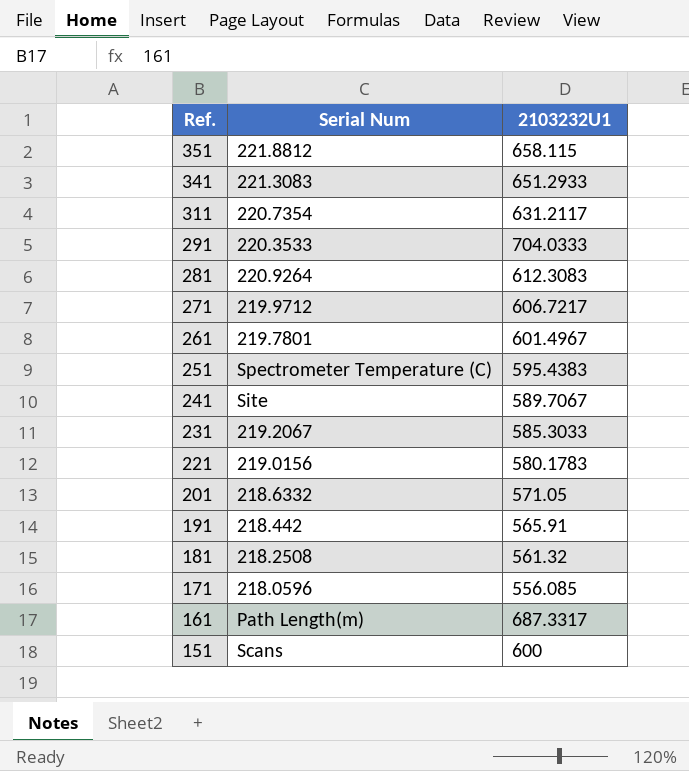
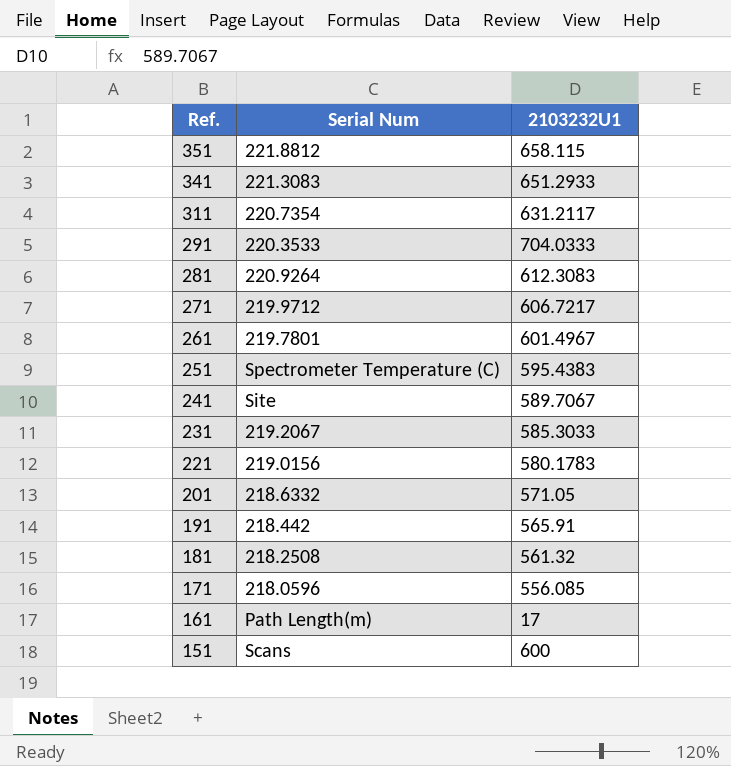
161 | 2103232U1: 687.3317 -> 17

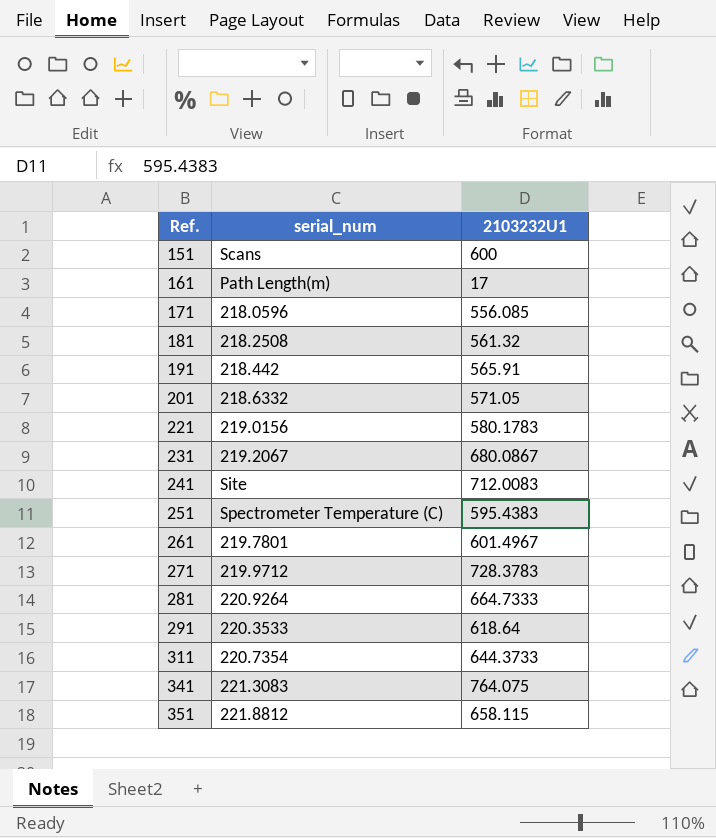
row order: Ref. descending -> Ref. ascending
column name: Serial Num -> serial_num
231 | 2103232U1: 585.3033 -> 680.0867
241 | 2103232U1: 589.7067 -> 712.0083
271 | 2103232U1: 606.7217 -> 728.3783
281 | 2103232U1: 612.3083 -> 664.7333
291 | 2103232U1: 704.0333 -> 618.64
311 | 2103232U1: 631.2117 -> 644.3733
341 | 2103232U1: 651.2933 -> 764.075

